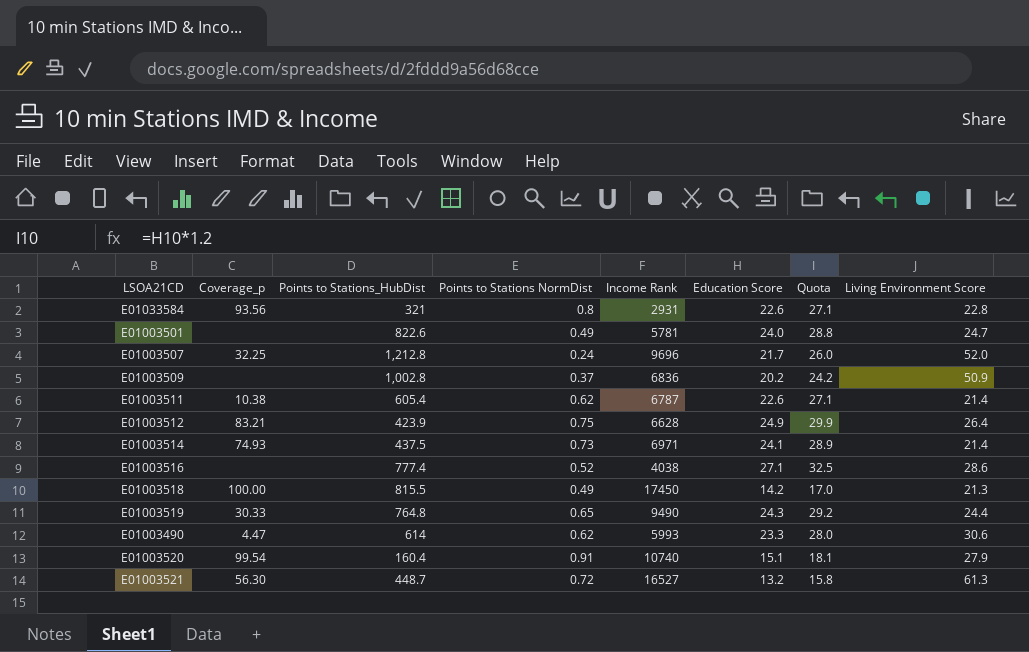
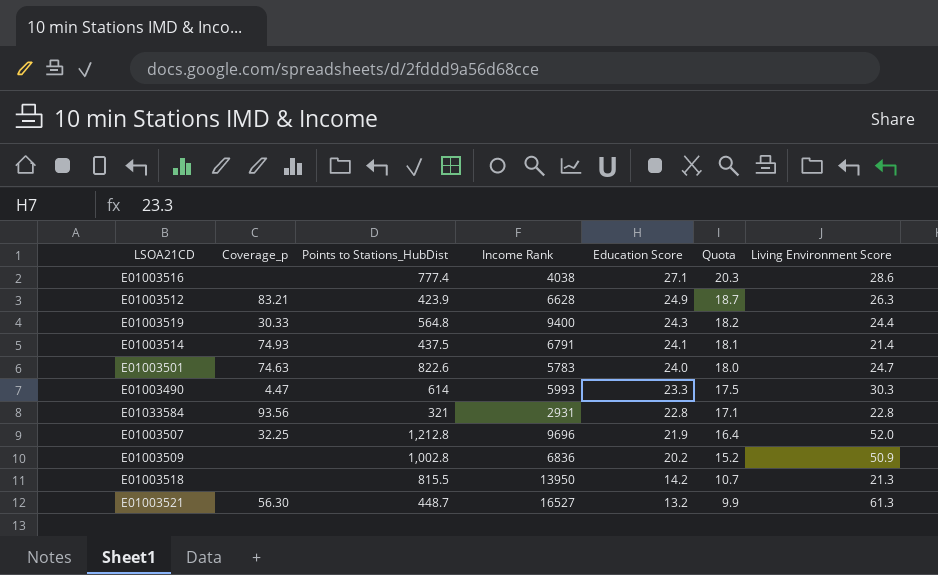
row order: none -> Education Score descending
column Points to Stations NormDist | position: 4 -> none
column Quota | formula: [Education Score] * 1.2 -> [Education Score] * 0.75
row E01003511: 10.38 | 605.4 | 0.62 | 6787 | 22.6 | 27.1 | 21.4 -> none
row E01003520: 99.54 | 160.4 | 0.91 | 10740 | 15.1 | 18.1 | 27.9 -> none
E01003512 | Living Environment Score: 26.4 -> 26.3
E01003519 | Points to Stations_HubDist: 764.8 -> 564.8
E01003519 | Income Rank: 9490 -> 9400
E01003514 | Income Rank: 6971 -> 6791
E01003501 | Coverage_p: none -> 74.63
E01003501 | Income Rank: 5781 -> 5783
E01003490 | Living Environment Score: 30.6 -> 30.3
E01033584 | Education Score: 22.6 -> 22.8
E01003507 | Education Score: 21.7 -> 21.9
E01003518 | Coverage_p: 100.00 -> none
E01003518 | Income Rank: 17450 -> 13950

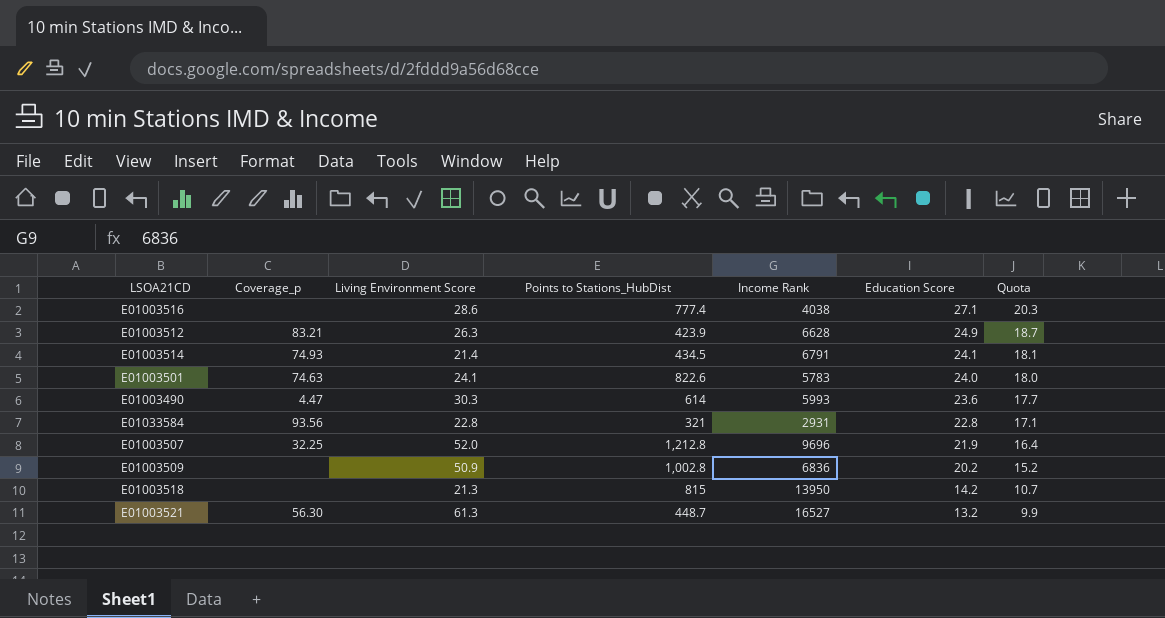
column Living Environment Score | position: 7 -> 3
row E01003519: 30.33 | 564.8 | 9400 | 24.3 | 18.2 | 24.4 -> none
E01003514 | Points to Stations_HubDist: 437.5 -> 434.5
E01003501 | Living Environment Score: 24.7 -> 24.1
E01003490 | Education Score: 23.3 -> 23.6
E01003490 | Quota: 17.5 -> 17.7
E01003518 | Points to Stations_HubDist: 815.5 -> 815

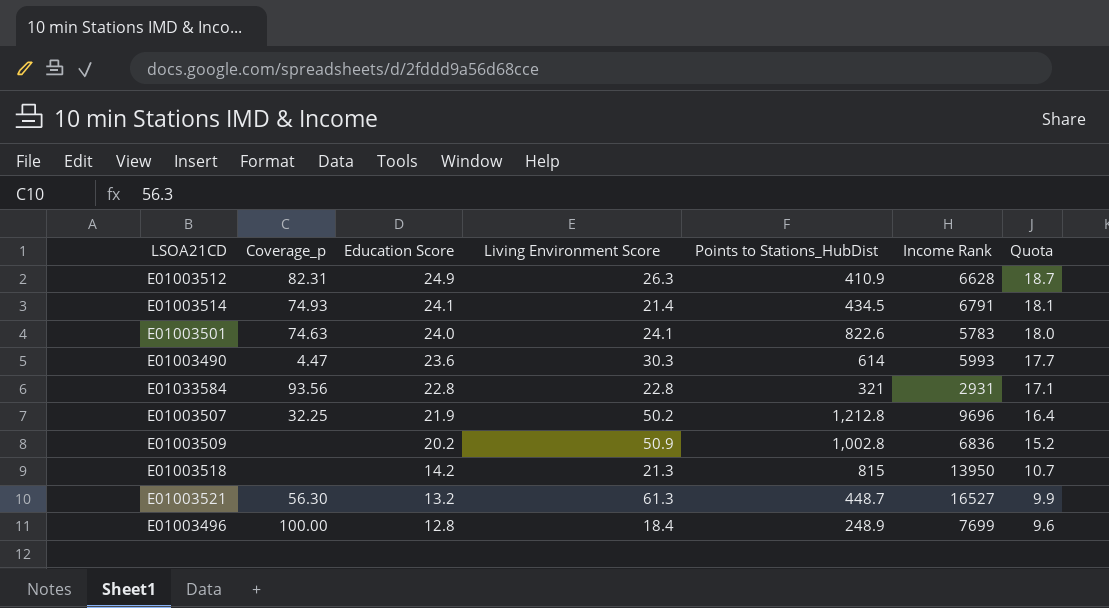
column Education Score | position: 6 -> 3
row E01003516: none | 28.6 | 777.4 | 4038 | 27.1 | 20.3 -> none
E01003512 | Coverage_p: 83.21 -> 82.31
E01003512 | Points to Stations_HubDist: 423.9 -> 410.9
E01003507 | Living Environment Score: 52.0 -> 50.2
row E01003496: none -> 100.00 | 12.8 | 18.4 | 248.9 | 7699 | 9.6

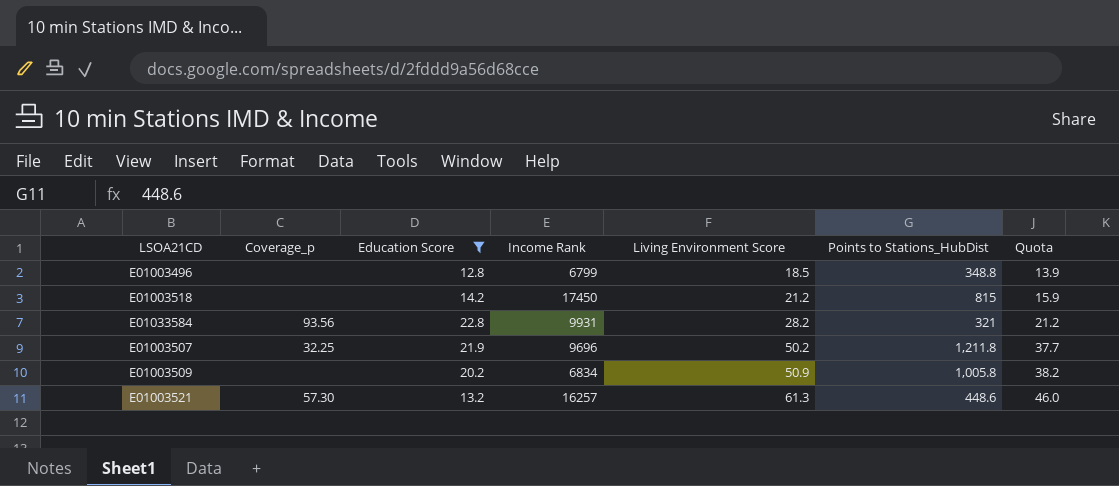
filter: none -> Education Score <= 22.8
row order: Education Score descending -> Living Environment Score ascending
column Income Rank | position: 6 -> 4
column Quota | formula: [Education Score] * 0.75 -> [Living Environment Score] * 0.75
E01003496 | Coverage_p: 100.00 -> none
E01003496 | Income Rank: 7699 -> 6799
E01003496 | Living Environment Score: 18.4 -> 18.5
E01003496 | Points to Stations_HubDist: 248.9 -> 348.8
E01003518 | Income Rank: 13950 -> 17450
E01003518 | Living Environment Score: 21.3 -> 21.2
E01033584 | Income Rank: 2931 -> 9931
E01033584 | Living Environment Score: 22.8 -> 28.2
E01003507 | Points to Stations_HubDist: 1,212.8 -> 1,211.8
E01003509 | Income Rank: 6836 -> 6834
E01003509 | Points to Stations_HubDist: 1,002.8 -> 1,005.8
E01003521 | Coverage_p: 56.30 -> 57.30
E01003521 | Income Rank: 16527 -> 16257
E01003521 | Points to Stations_HubDist: 448.7 -> 448.6

